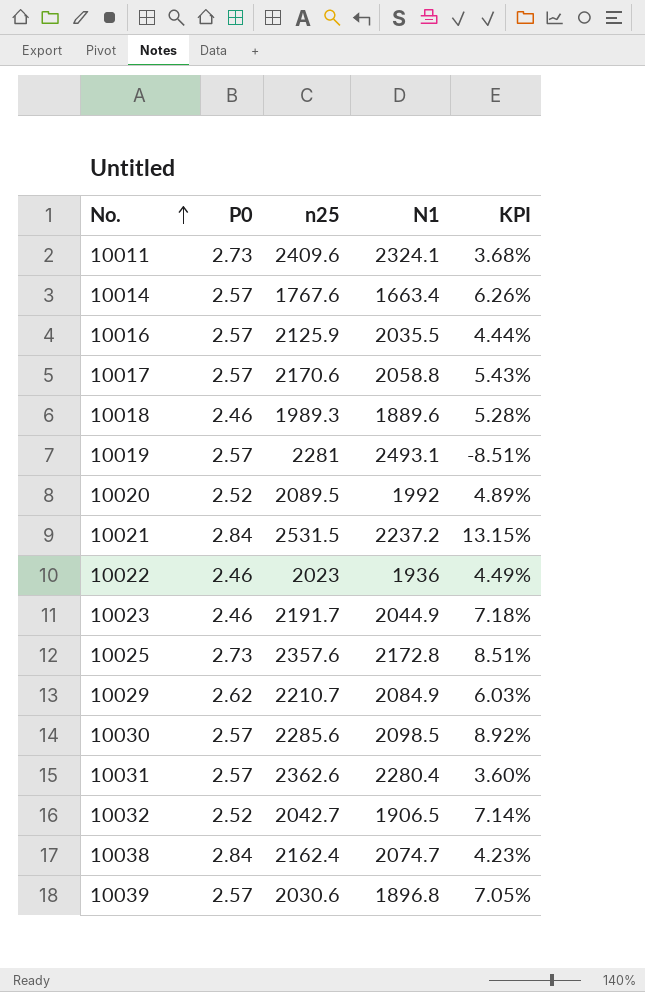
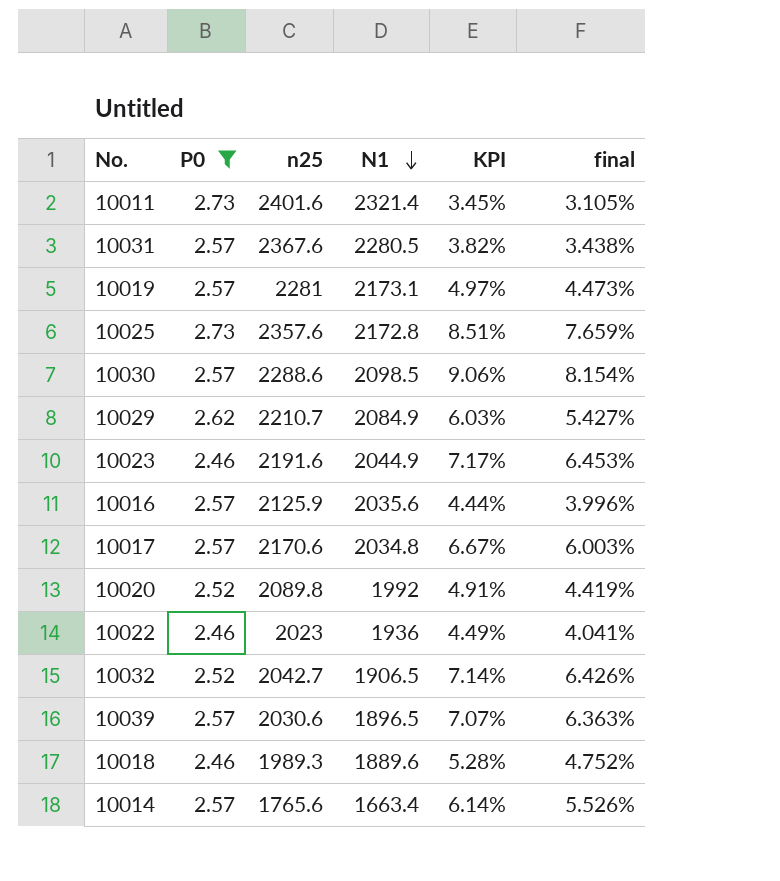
filter: none -> P0 != 2.84
row order: No. ascending -> N1 descending
column final | formula: none -> [KPI] * 0.9
10011 | n25: 2409.6 -> 2401.6
10011 | N1: 2324.1 -> 2321.4
10011 | KPI: 3.68% -> 3.45%
10031 | n25: 2362.6 -> 2367.6
10031 | N1: 2280.4 -> 2280.5
10031 | KPI: 3.60% -> 3.82%
10019 | N1: 2493.1 -> 2173.1
10019 | KPI: -8.51% -> 4.97%
10030 | n25: 2285.6 -> 2288.6
10030 | KPI: 8.92% -> 9.06%
10023 | n25: 2191.7 -> 2191.6
10023 | KPI: 7.18% -> 7.17%
10016 | N1: 2035.5 -> 2035.6
10017 | N1: 2058.8 -> 2034.8
10017 | KPI: 5.43% -> 6.67%
10020 | n25: 2089.5 -> 2089.8
10020 | KPI: 4.89% -> 4.91%
10039 | N1: 1896.8 -> 1896.5
10039 | KPI: 7.05% -> 7.07%
10014 | n25: 1767.6 -> 1765.6
10014 | KPI: 6.26% -> 6.14%

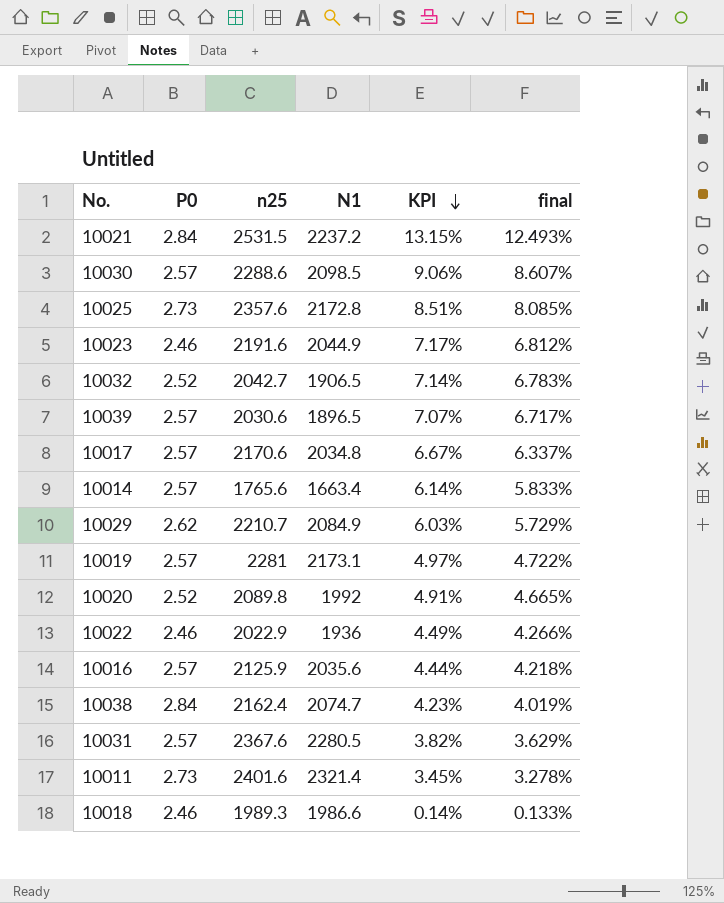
filter: P0 != 2.84 -> none
row order: N1 descending -> KPI descending
column final | formula: [KPI] * 0.9 -> [KPI] * 0.95
10022 | n25: 2023 -> 2022.9
10018 | N1: 1889.6 -> 1986.6
10018 | KPI: 5.28% -> 0.14%

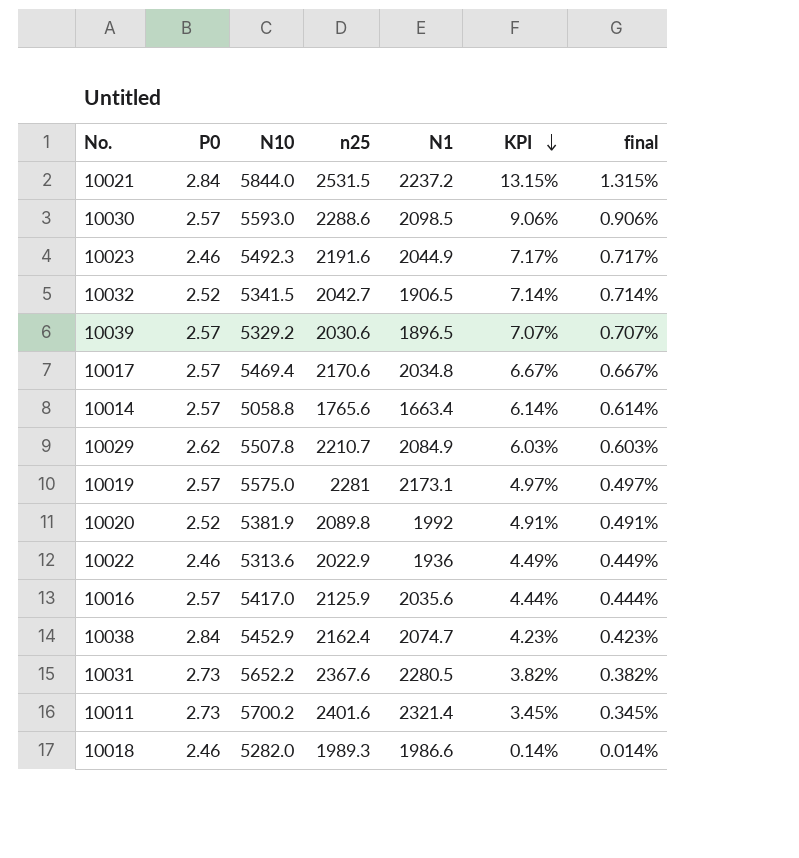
column N10 | position: none -> 3
column final | formula: [KPI] * 0.95 -> [KPI] * 0.1
row 10025: 2.73 | 2357.6 | 2172.8 | 8.51% | 8.085% -> none
10031 | P0: 2.57 -> 2.73

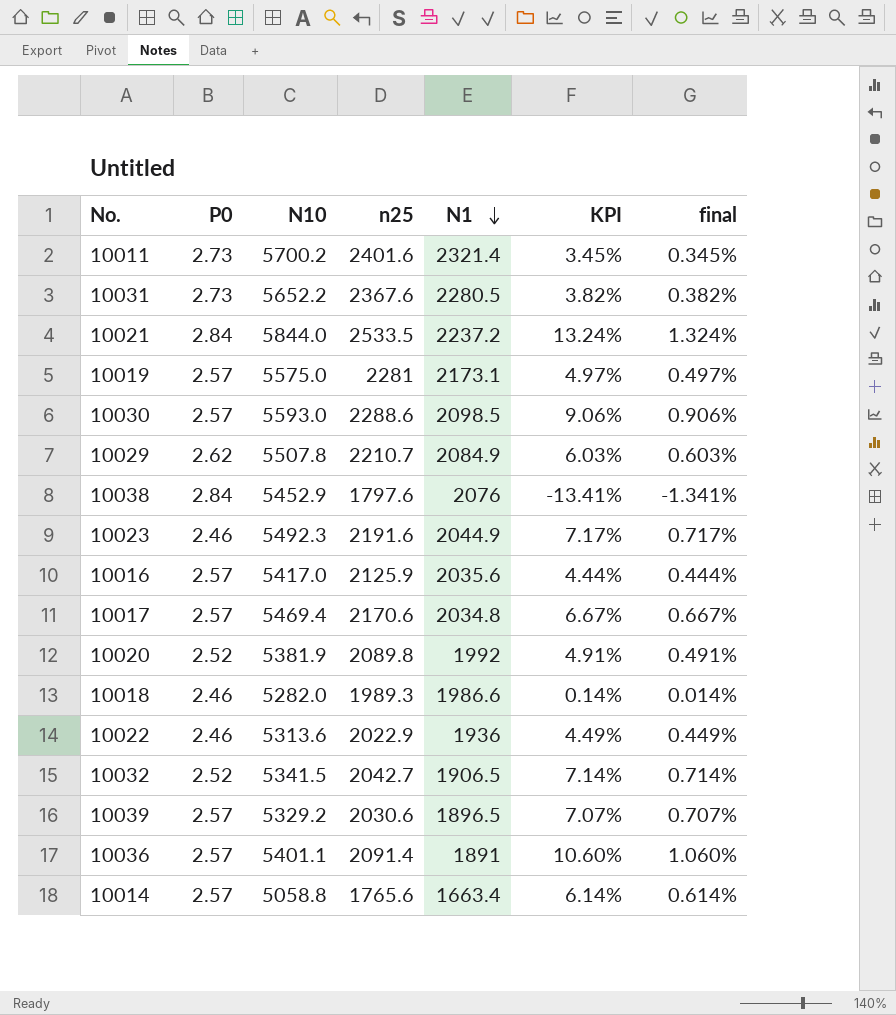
row order: KPI descending -> N1 descending
10021 | n25: 2531.5 -> 2533.5
10021 | KPI: 13.15% -> 13.24%
10021 | final: 1.315% -> 1.324%
10038 | n25: 2162.4 -> 1797.6
10038 | N1: 2074.7 -> 2076
10038 | KPI: 4.23% -> -13.41%
10038 | final: 0.423% -> -1.341%
row 10036: none -> 2.57 | 5401.1 | 2091.4 | 1891 | 10.60% | 1.060%

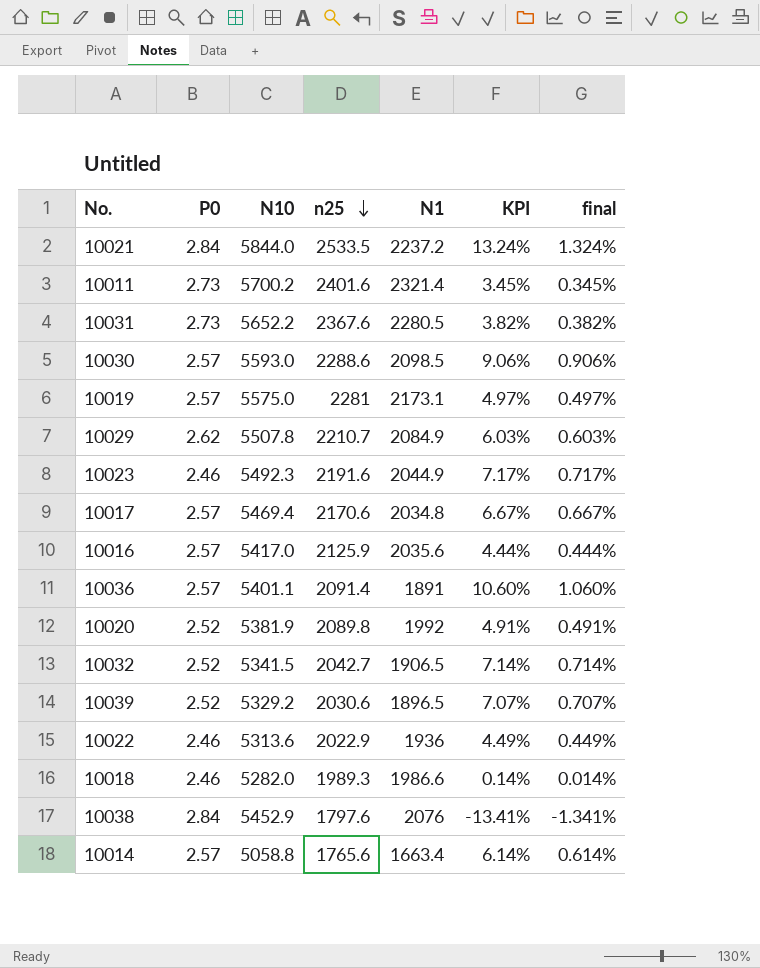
row order: N1 descending -> n25 descending
10039 | P0: 2.57 -> 2.52

